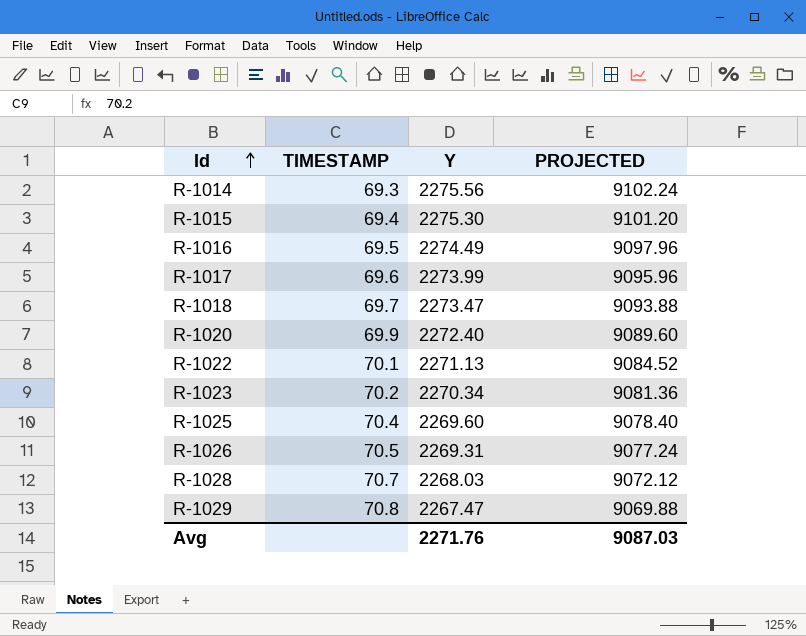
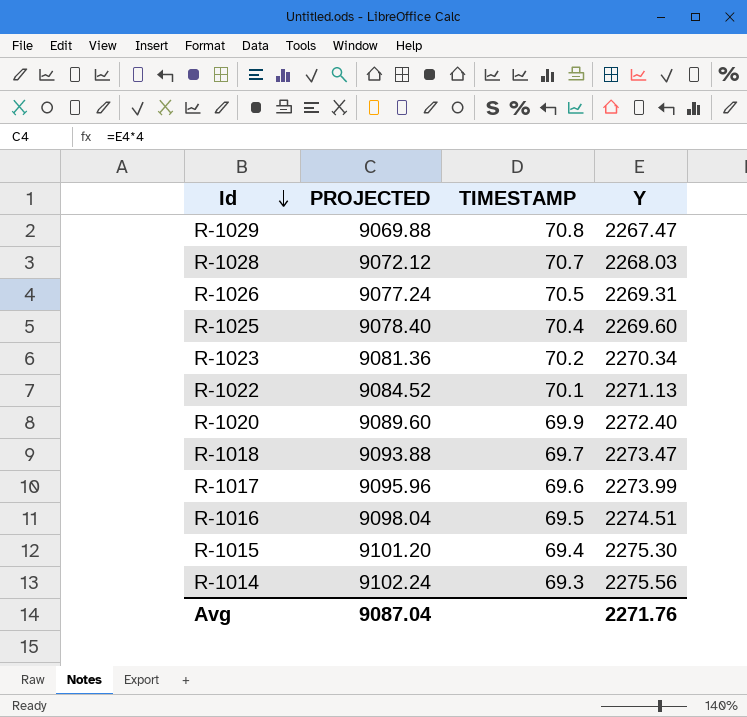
row order: Id ascending -> Id descending
column PROJECTED | position: 4 -> 2
R-1016 | PROJECTED: 9097.96 -> 9098.04
R-1016 | Y: 2274.49 -> 2274.51
Avg | PROJECTED: 9087.03 -> 9087.04

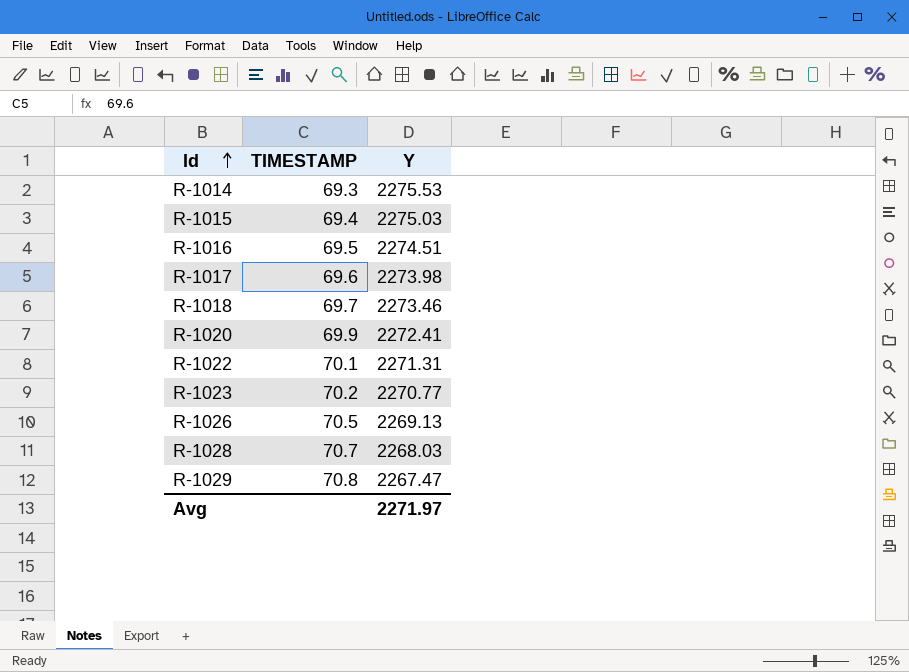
row order: Id descending -> Id ascending
column PROJECTED | formula: [Y] * 4 -> none
row R-1025: 9078.40 | 70.4 | 2269.60 -> none
R-1014 | Y: 2275.56 -> 2275.53
R-1015 | Y: 2275.30 -> 2275.03
R-1017 | Y: 2273.99 -> 2273.98
R-1018 | Y: 2273.47 -> 2273.46
R-1020 | Y: 2272.40 -> 2272.41
R-1022 | Y: 2271.13 -> 2271.31
R-1023 | Y: 2270.34 -> 2270.77
R-1026 | Y: 2269.31 -> 2269.13
Avg | Y: 2271.76 -> 2271.97

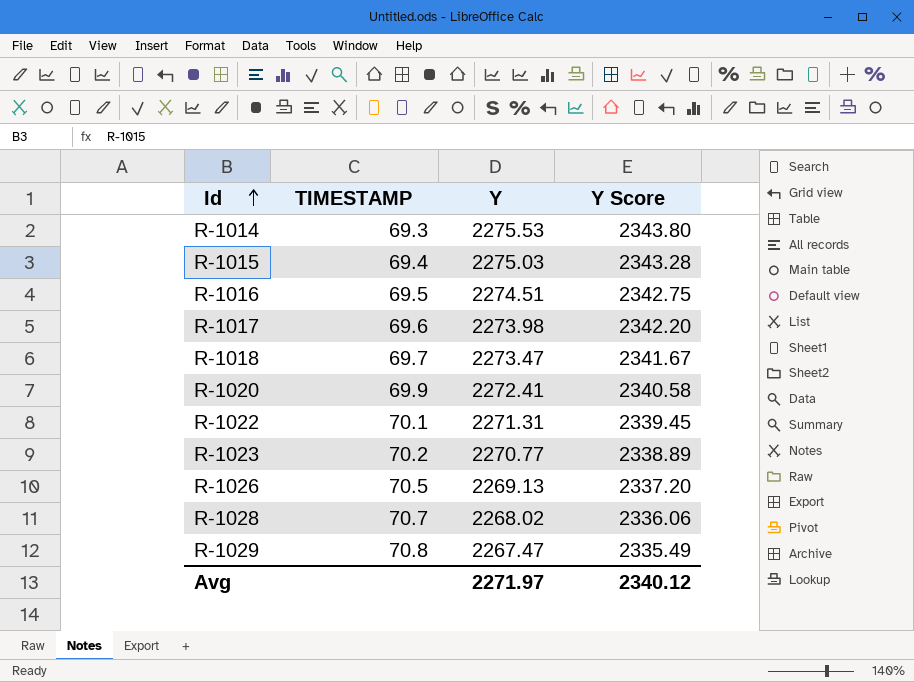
column Y Score | formula: none -> [Y] * 1.03
R-1018 | Y: 2273.46 -> 2273.47
R-1028 | Y: 2268.03 -> 2268.02

